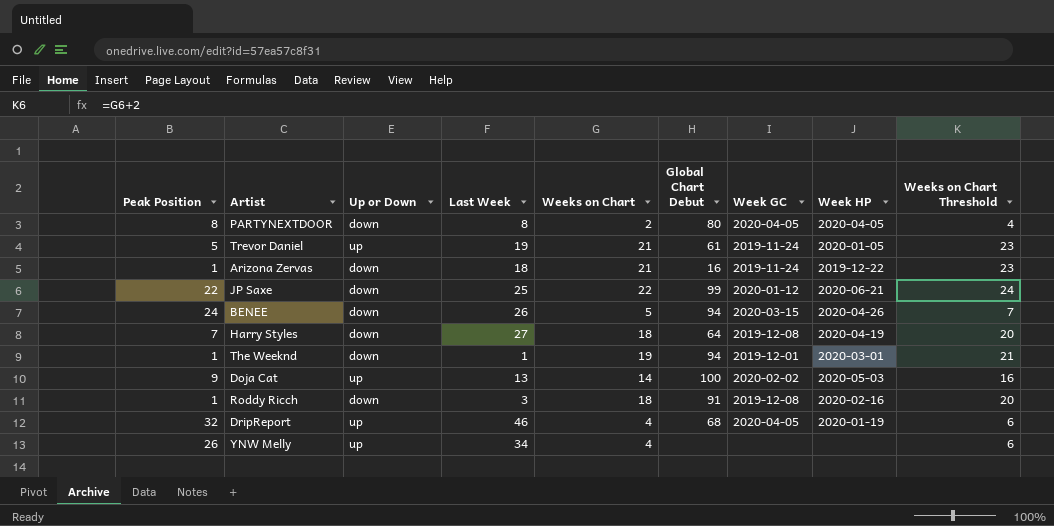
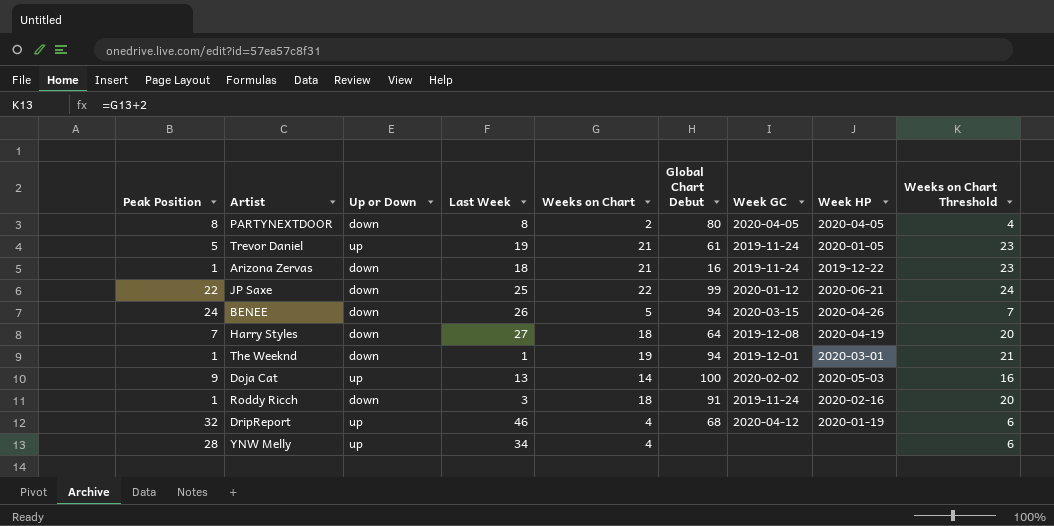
Roddy Ricch | Week GC: 2019-12-08 -> 2019-11-24
DripReport | Week GC: 2020-04-05 -> 2020-04-12
YNW Melly | Peak Position: 26 -> 28

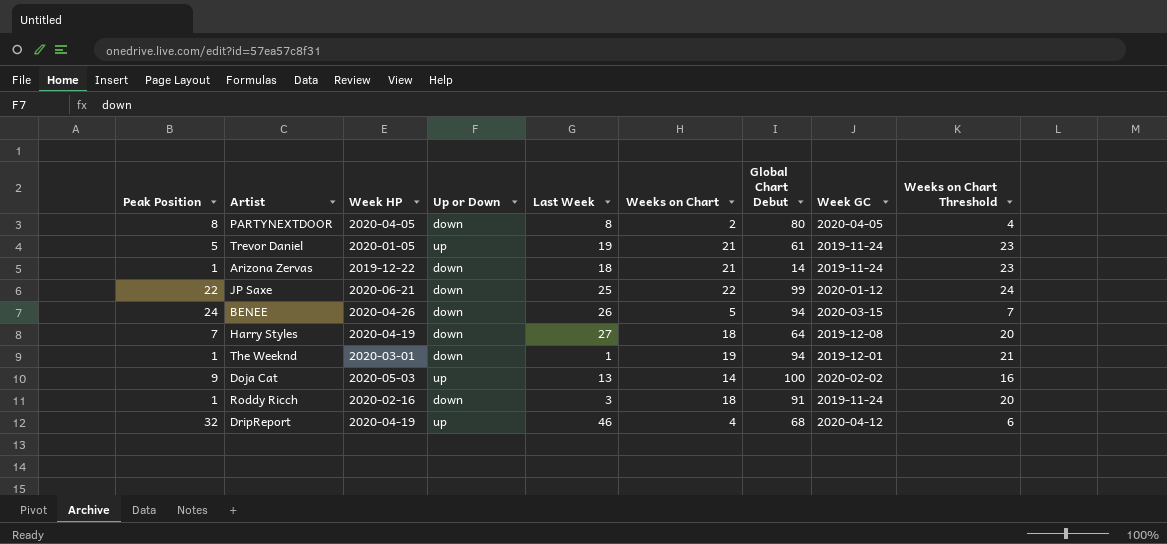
column Week HP | position: 8 -> 3
row YNW Melly: 28 | up | 34 | 4 | none | none | none | 6 -> none
Arizona Zervas | Global Chart Debut: 16 -> 14
DripReport | Week HP: 2020-01-19 -> 2020-04-19

